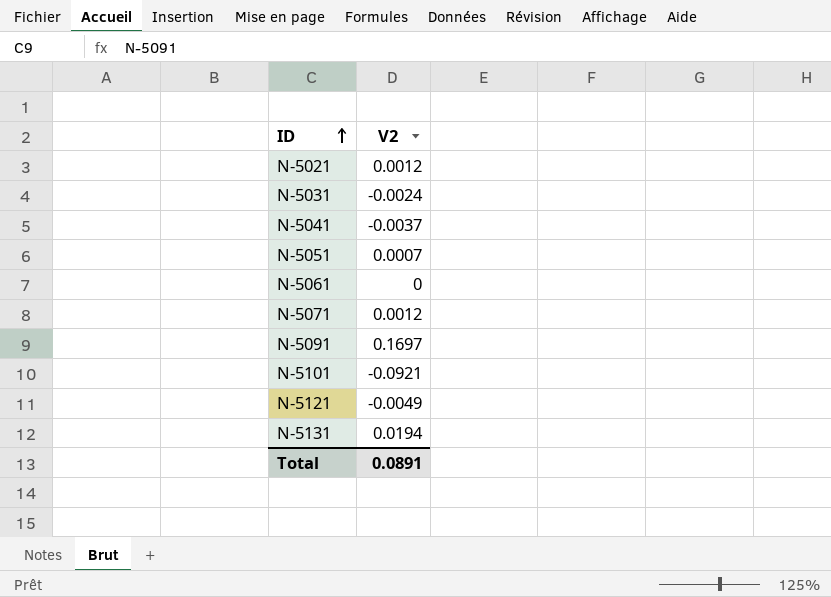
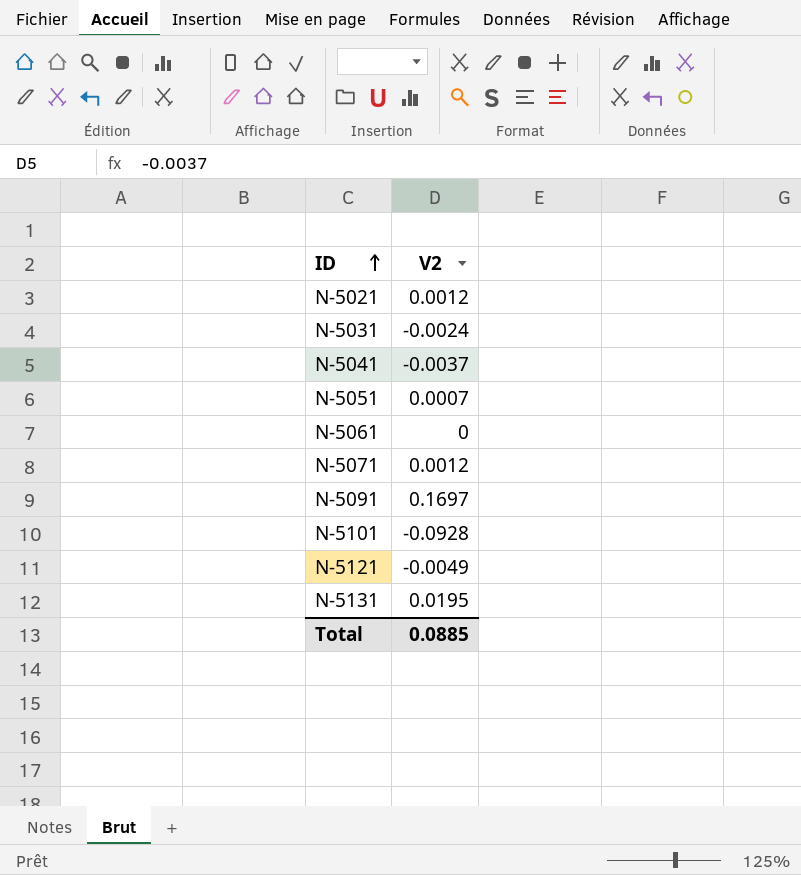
N-5101 | V2: -0.0921 -> -0.0928
N-5131 | V2: 0.0194 -> 0.0195
Total | V2: 0.0891 -> 0.0885

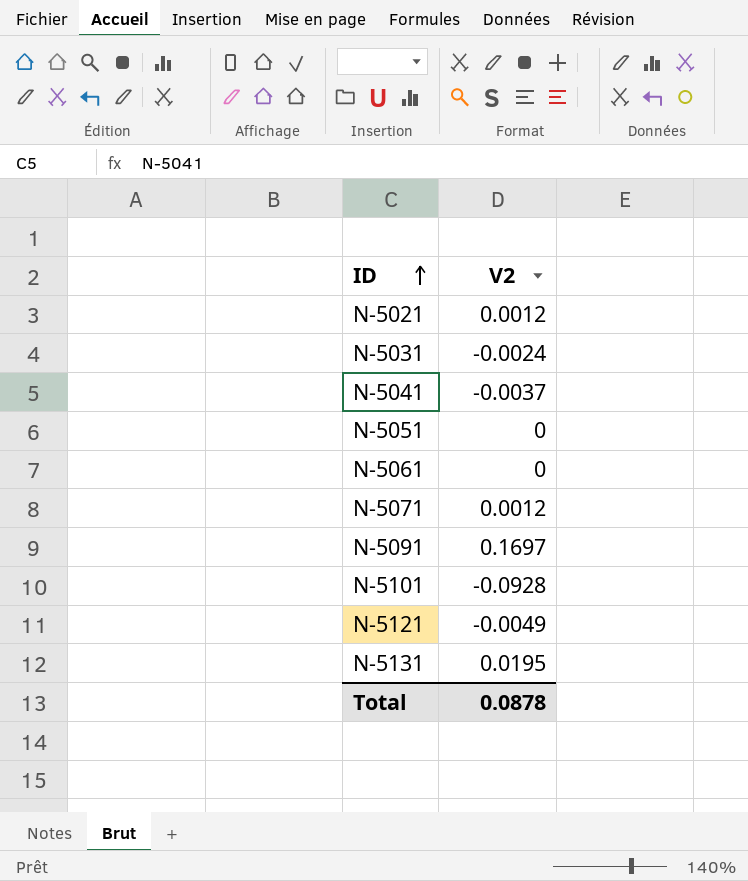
N-5051 | V2: 0.0007 -> 0
Total | V2: 0.0885 -> 0.0878

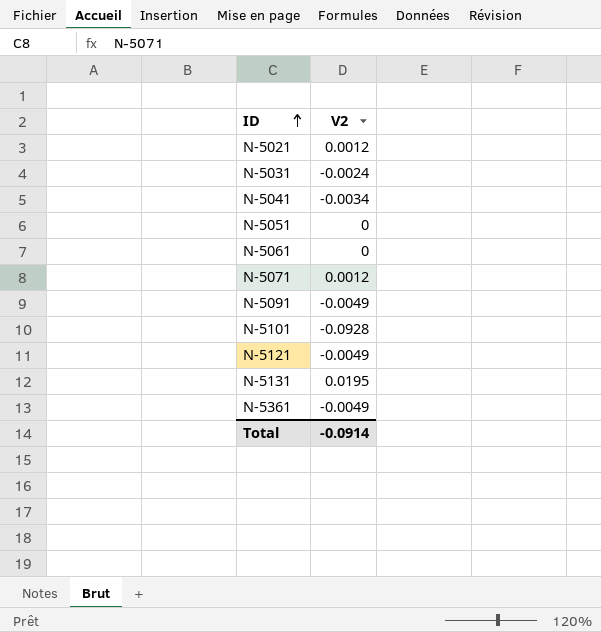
N-5041 | V2: -0.0037 -> -0.0034
N-5091 | V2: 0.1697 -> -0.0049
row N-5361: none -> -0.0049
Total | V2: 0.0878 -> -0.0914

